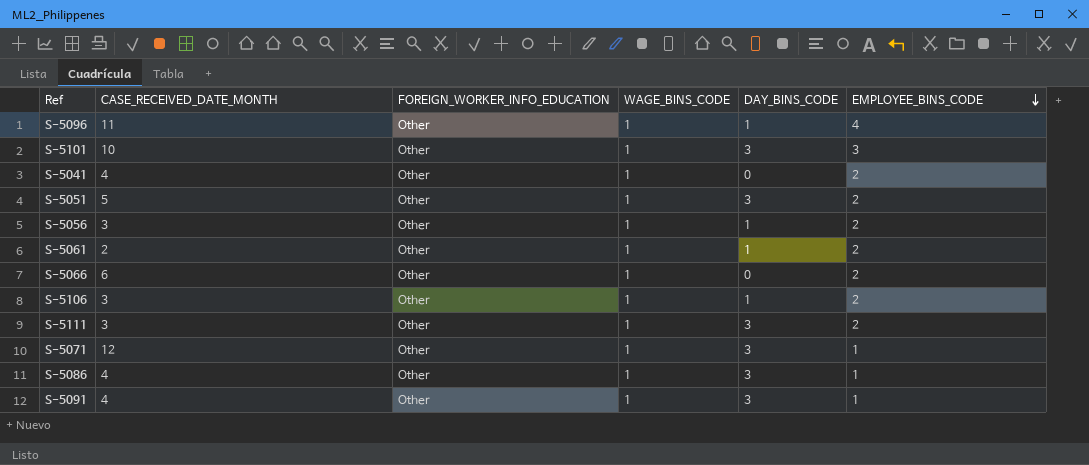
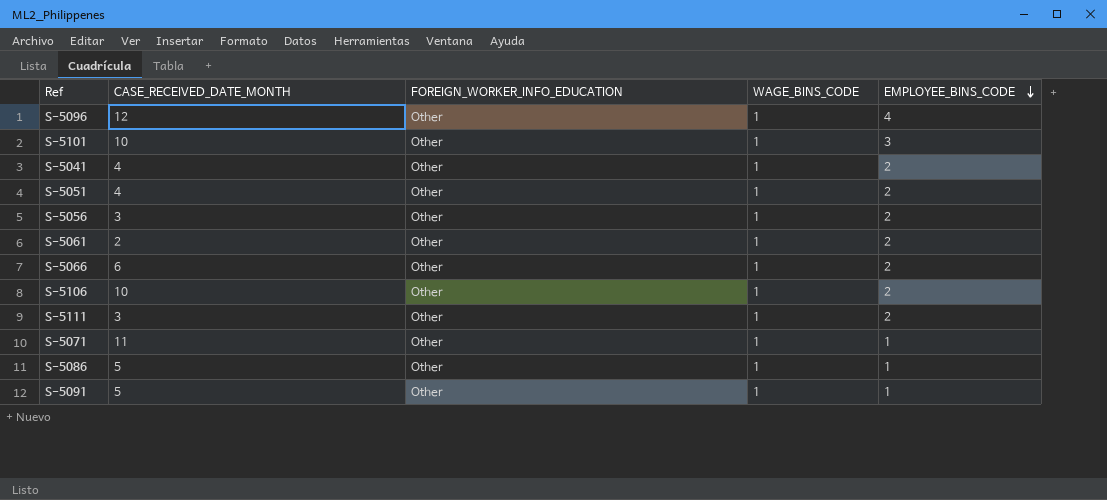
column DAY_BINS_CODE | position: 5 -> none
S-5096 | CASE_RECEIVED_DATE_MONTH: 11 -> 12
S-5051 | CASE_RECEIVED_DATE_MONTH: 5 -> 4
S-5106 | CASE_RECEIVED_DATE_MONTH: 3 -> 10
S-5071 | CASE_RECEIVED_DATE_MONTH: 12 -> 11
S-5086 | CASE_RECEIVED_DATE_MONTH: 4 -> 5
S-5091 | CASE_RECEIVED_DATE_MONTH: 4 -> 5

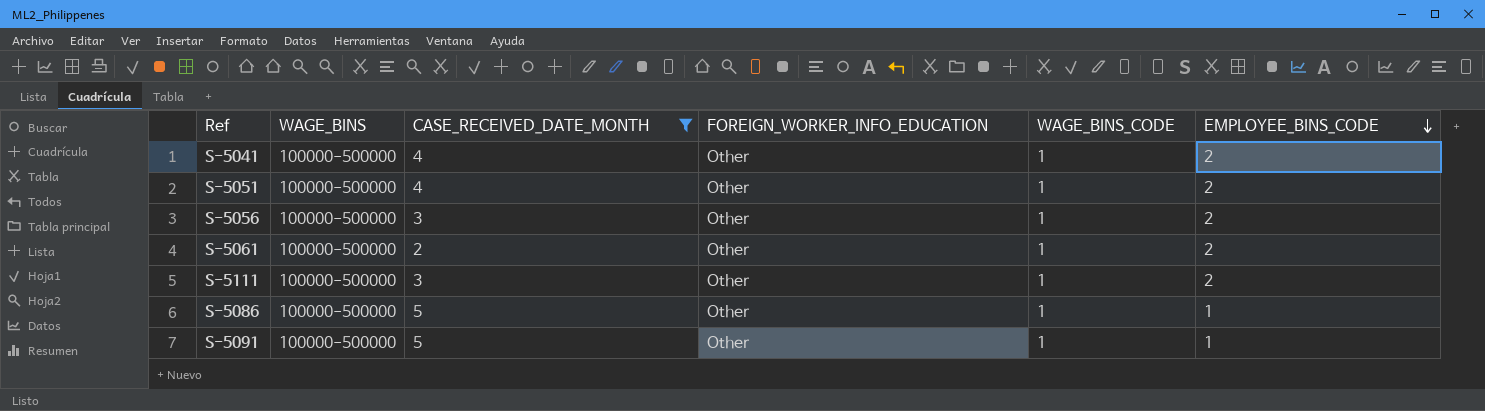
filter: none -> CASE_RECEIVED_DATE_MONTH <= 5
column WAGE_BINS | position: none -> 2

